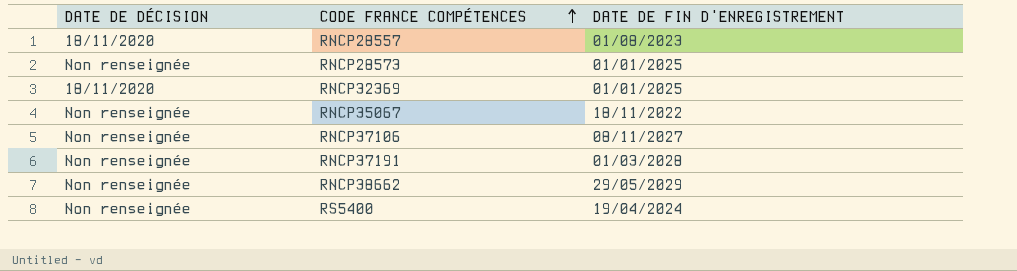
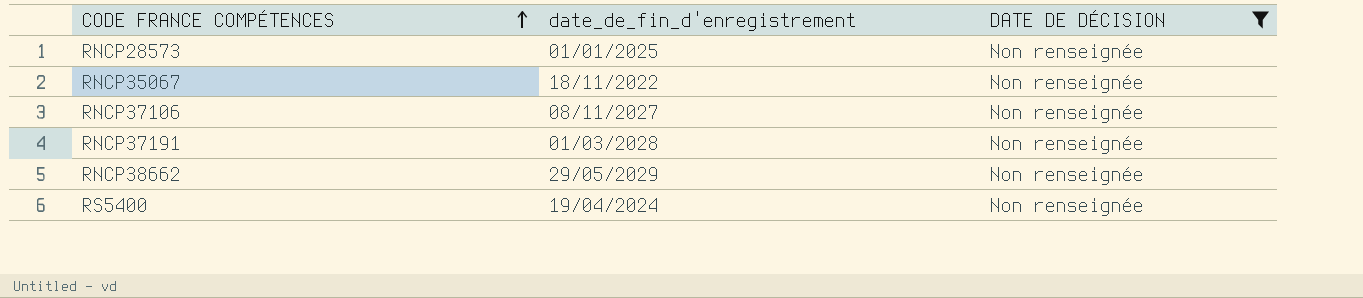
filter: none -> DATE DE DÉCISION = Non renseignée
column name: DATE DE FIN D'ENREGISTREMENT -> date_de_fin_d'enregistrement
column DATE DE DÉCISION | position: 1 -> 3

